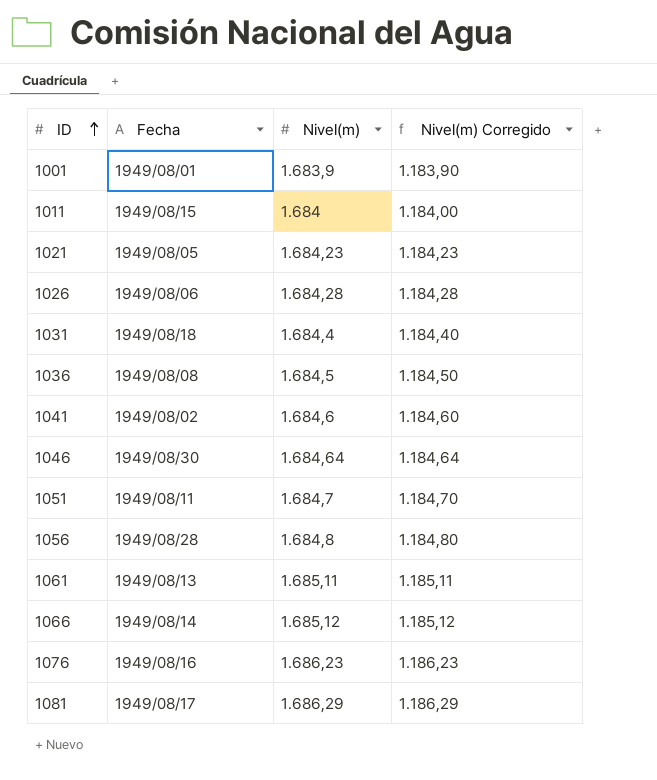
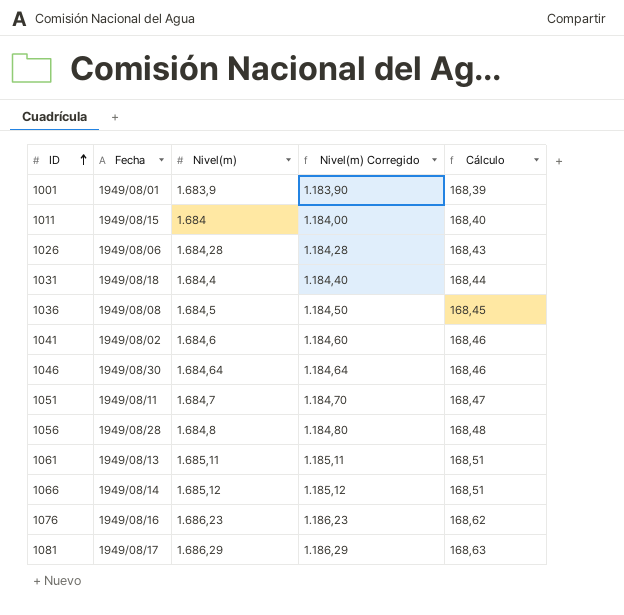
column Cálculo | formula: none -> [Nivel(m)] * 0,1
row 1021: 1949/08/05 | 1.684,23 | 1.184,23 -> none

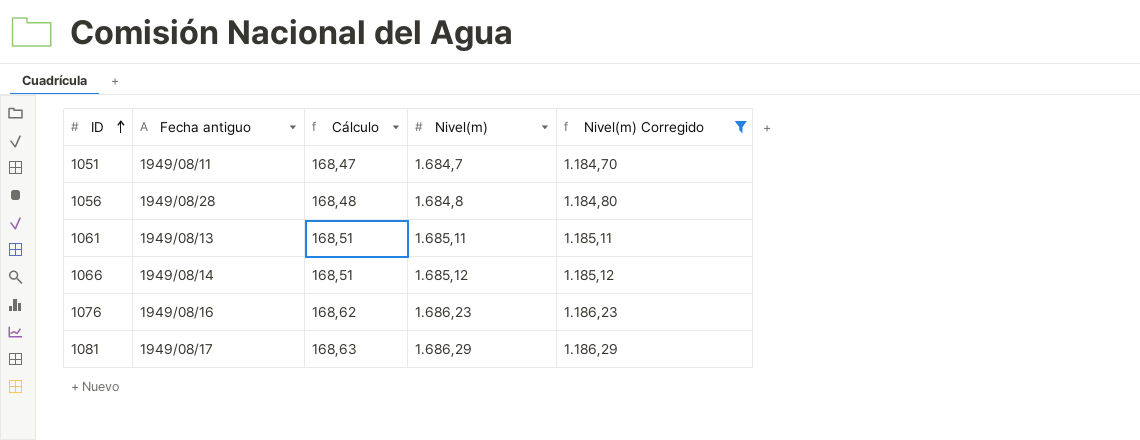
filter: none -> Nivel(m) Corregido >= 1.184,70
column name: Fecha -> Fecha antiguo
column Cálculo | position: 5 -> 3

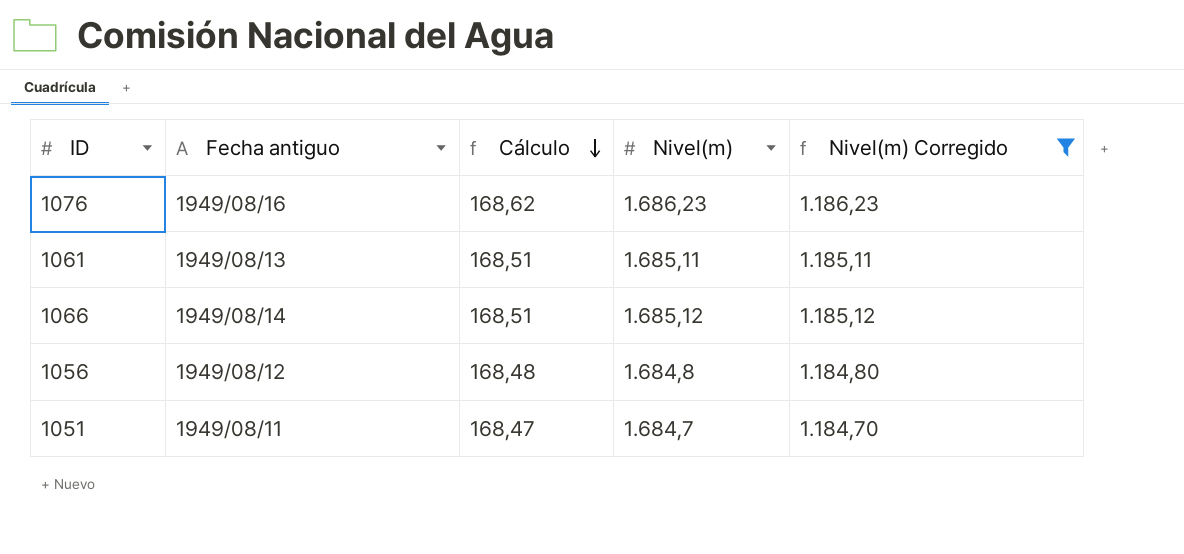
row order: ID ascending -> Cálculo descending
row 1081: 1949/08/17 | 168,63 | 1.686,29 | 1.186,29 -> none
1056 | Fecha antiguo: 1949/08/28 -> 1949/08/12

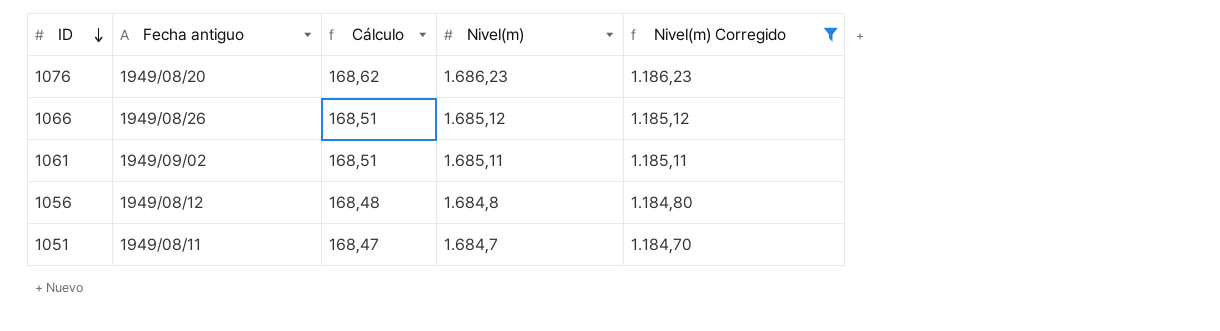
row order: Cálculo descending -> ID descending
1076 | Fecha antiguo: 1949/08/16 -> 1949/08/20
1066 | Fecha antiguo: 1949/08/14 -> 1949/08/26
1061 | Fecha antiguo: 1949/08/13 -> 1949/09/02

